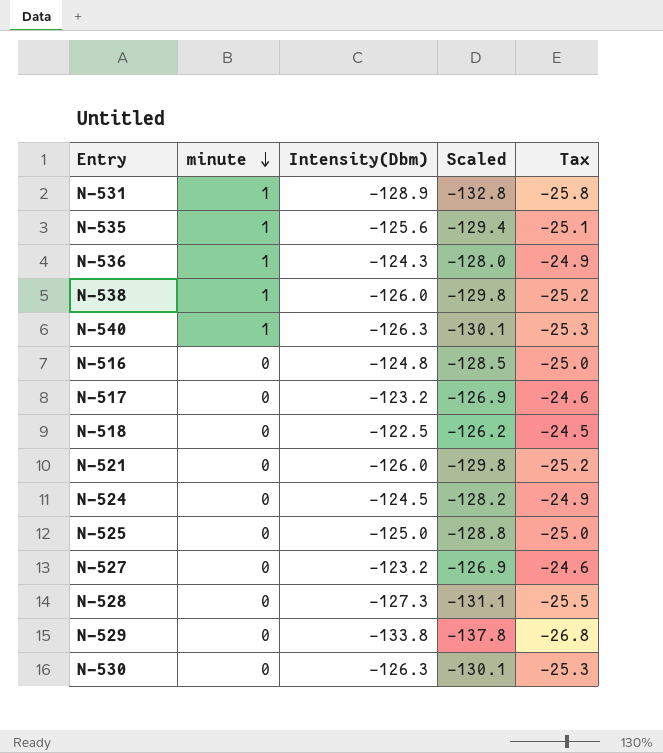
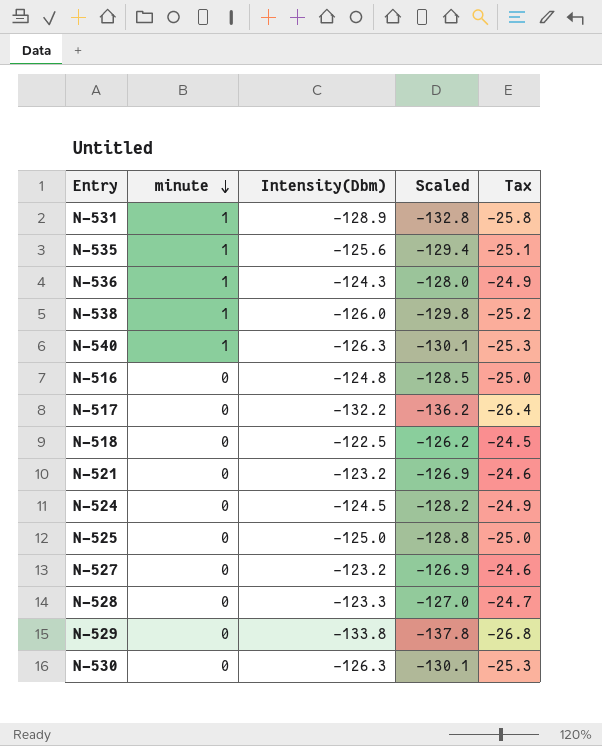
N-517 | Intensity(Dbm): -123.2 -> -132.2
N-517 | Scaled: -126.9 -> -136.2
N-517 | Tax: -24.6 -> -26.4
N-521 | Intensity(Dbm): -126.0 -> -123.2
N-521 | Scaled: -129.8 -> -126.9
N-521 | Tax: -25.2 -> -24.6
N-528 | Intensity(Dbm): -127.3 -> -123.3
N-528 | Scaled: -131.1 -> -127.0
N-528 | Tax: -25.5 -> -24.7

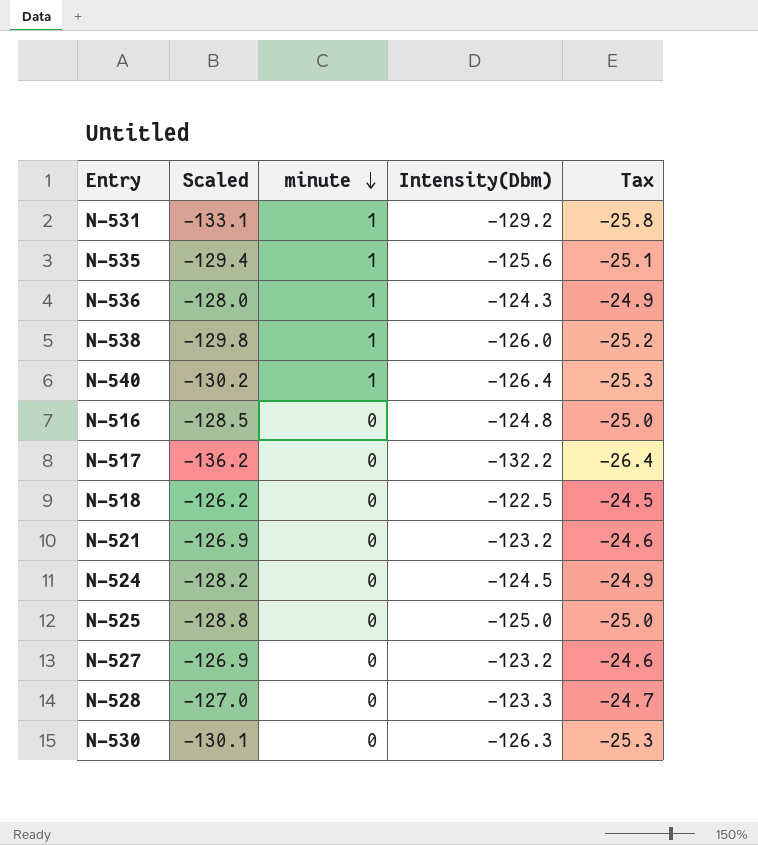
column Scaled | position: 4 -> 2
row N-529: 0 | -133.8 | -137.8 | -26.8 -> none
N-531 | Scaled: -132.8 -> -133.1
N-531 | Intensity(Dbm): -128.9 -> -129.2
N-540 | Scaled: -130.1 -> -130.2
N-540 | Intensity(Dbm): -126.3 -> -126.4

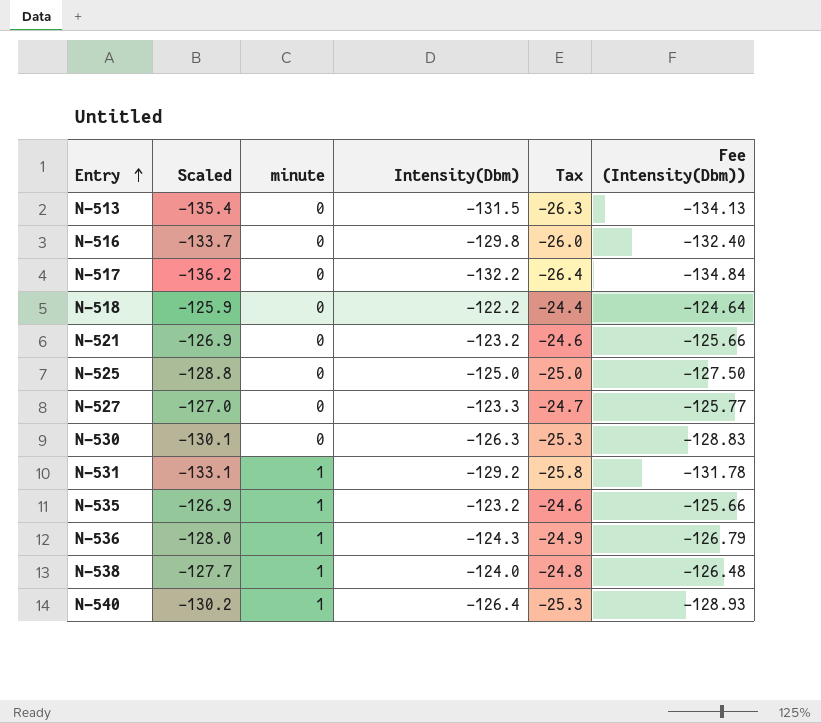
row order: minute descending -> Entry ascending
column Fee (Intensity(Dbm)) | formula: none -> [Intensity(Dbm)] * 1.02
row N-524: -128.2 | 0 | -124.5 | -24.9 -> none
row N-528: -127.0 | 0 | -123.3 | -24.7 -> none
row N-513: none -> -135.4 | 0 | -131.5 | -26.3 | -134.13
N-516 | Scaled: -128.5 -> -133.7
N-516 | Intensity(Dbm): -124.8 -> -129.8
N-516 | Tax: -25.0 -> -26.0
N-518 | Scaled: -126.2 -> -125.9
N-518 | Intensity(Dbm): -122.5 -> -122.2
N-518 | Tax: -24.5 -> -24.4
N-527 | Scaled: -126.9 -> -127.0
N-527 | Intensity(Dbm): -123.2 -> -123.3
N-527 | Tax: -24.6 -> -24.7
N-535 | Scaled: -129.4 -> -126.9
N-535 | Intensity(Dbm): -125.6 -> -123.2
N-535 | Tax: -25.1 -> -24.6
N-538 | Scaled: -129.8 -> -127.7
N-538 | Intensity(Dbm): -126.0 -> -124.0
N-538 | Tax: -25.2 -> -24.8

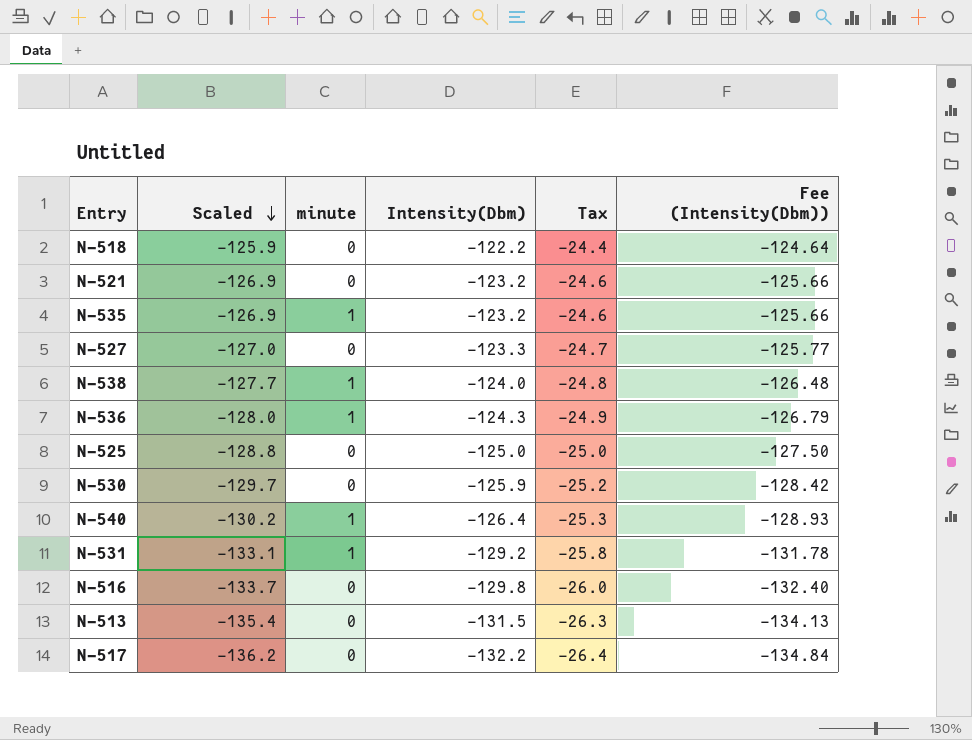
row order: Entry ascending -> Scaled descending
N-530 | Scaled: -130.1 -> -129.7
N-530 | Intensity(Dbm): -126.3 -> -125.9
N-530 | Tax: -25.3 -> -25.2
N-530 | Fee (Intensity(Dbm)): -128.83 -> -128.42

